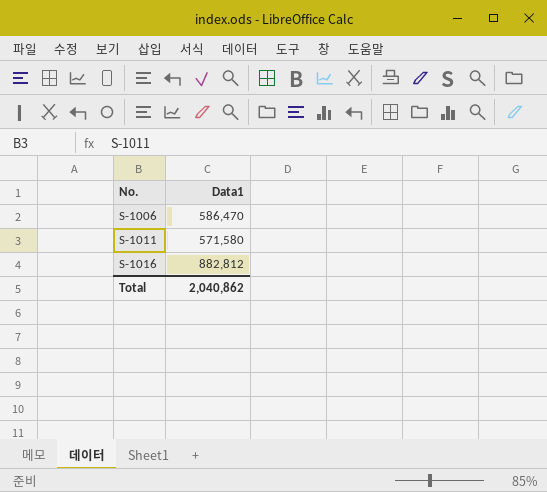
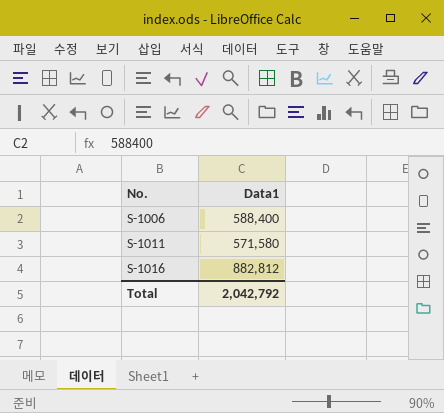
S-1006 | Data1: 586,470 -> 588,400
Total | Data1: 2,040,862 -> 2,042,792

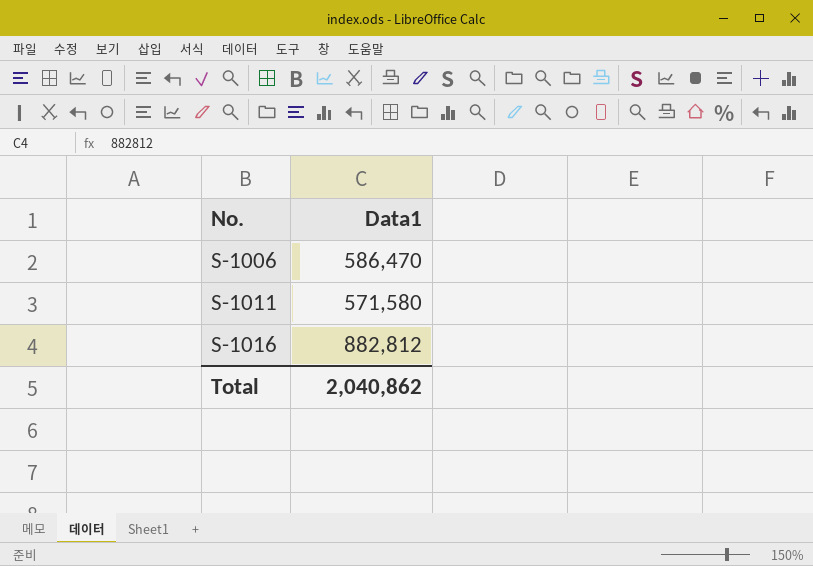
S-1006 | Data1: 588,400 -> 586,470
Total | Data1: 2,042,792 -> 2,040,862

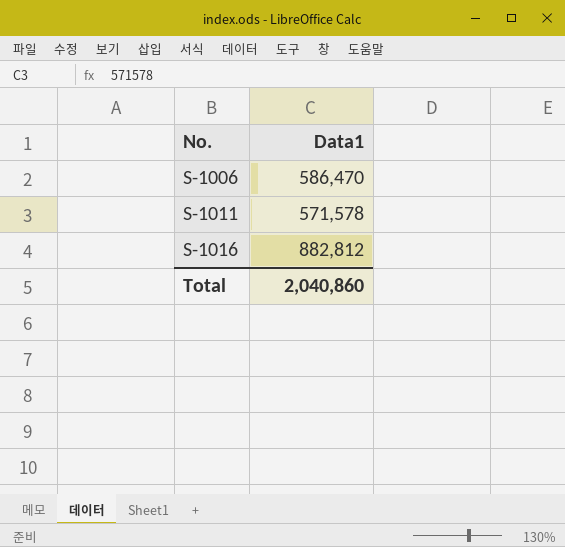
S-1011 | Data1: 571,580 -> 571,578
Total | Data1: 2,040,862 -> 2,040,860

